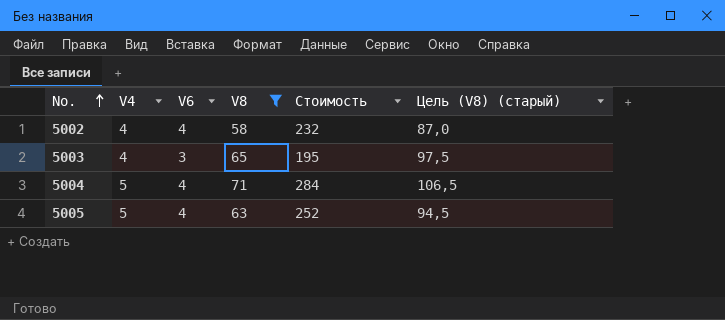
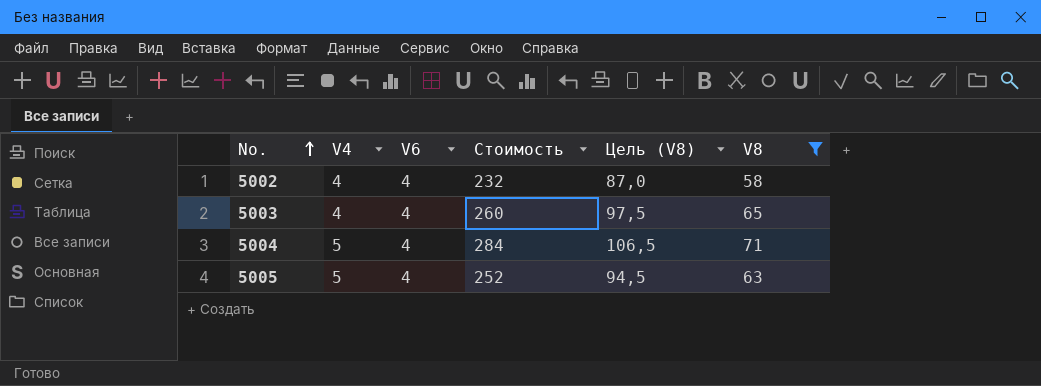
column name: Цель (V8) (старый) -> Цель (V8)
column V8 | position: 4 -> 6
5003 | V6: 3 -> 4
5003 | Стоимость: 195 -> 260

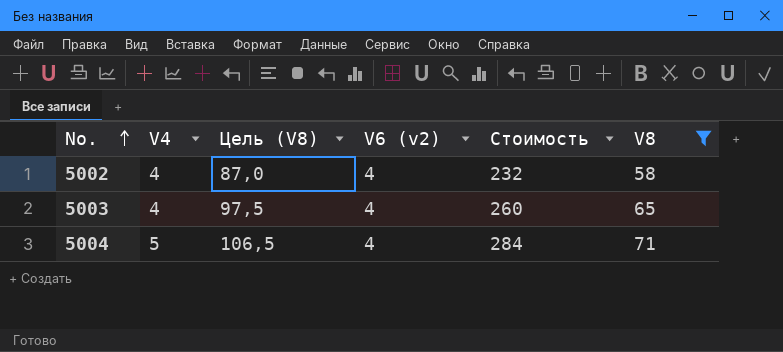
column Цель (V8) | position: 5 -> 3
column name: V6 -> V6 (v2)
row 5005: 5 | 4 | 252 | 94,5 | 63 -> none

